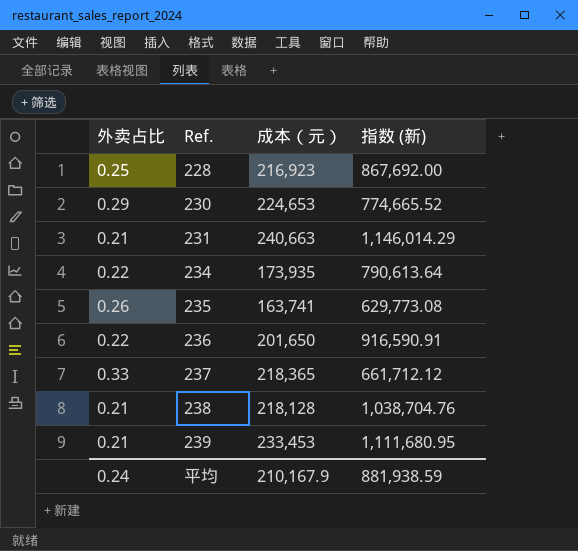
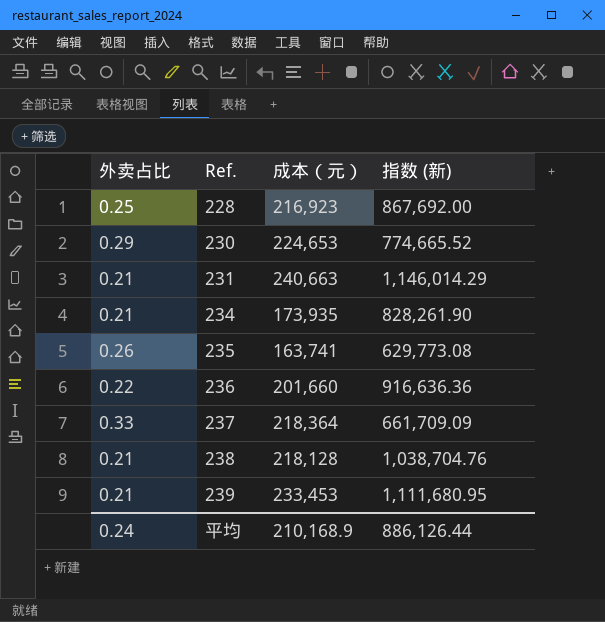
234 | 外卖占比: 0.22 -> 0.21
234 | 指数 (新): 790,613.64 -> 828,261.90
236 | 成本（元）: 201,650 -> 201,660
236 | 指数 (新): 916,590.91 -> 916,636.36
237 | 成本（元）: 218,365 -> 218,364
237 | 指数 (新): 661,712.12 -> 661,709.09
平均 | 成本（元）: 210,167.9 -> 210,168.9
平均 | 指数 (新): 881,938.59 -> 886,126.44

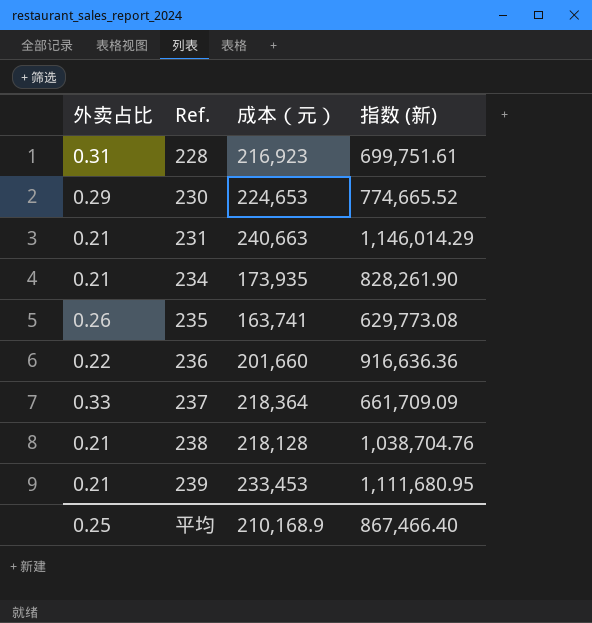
228 | 外卖占比: 0.25 -> 0.31
228 | 指数 (新): 867,692.00 -> 699,751.61
平均 | 外卖占比: 0.24 -> 0.25
平均 | 指数 (新): 886,126.44 -> 867,466.40

